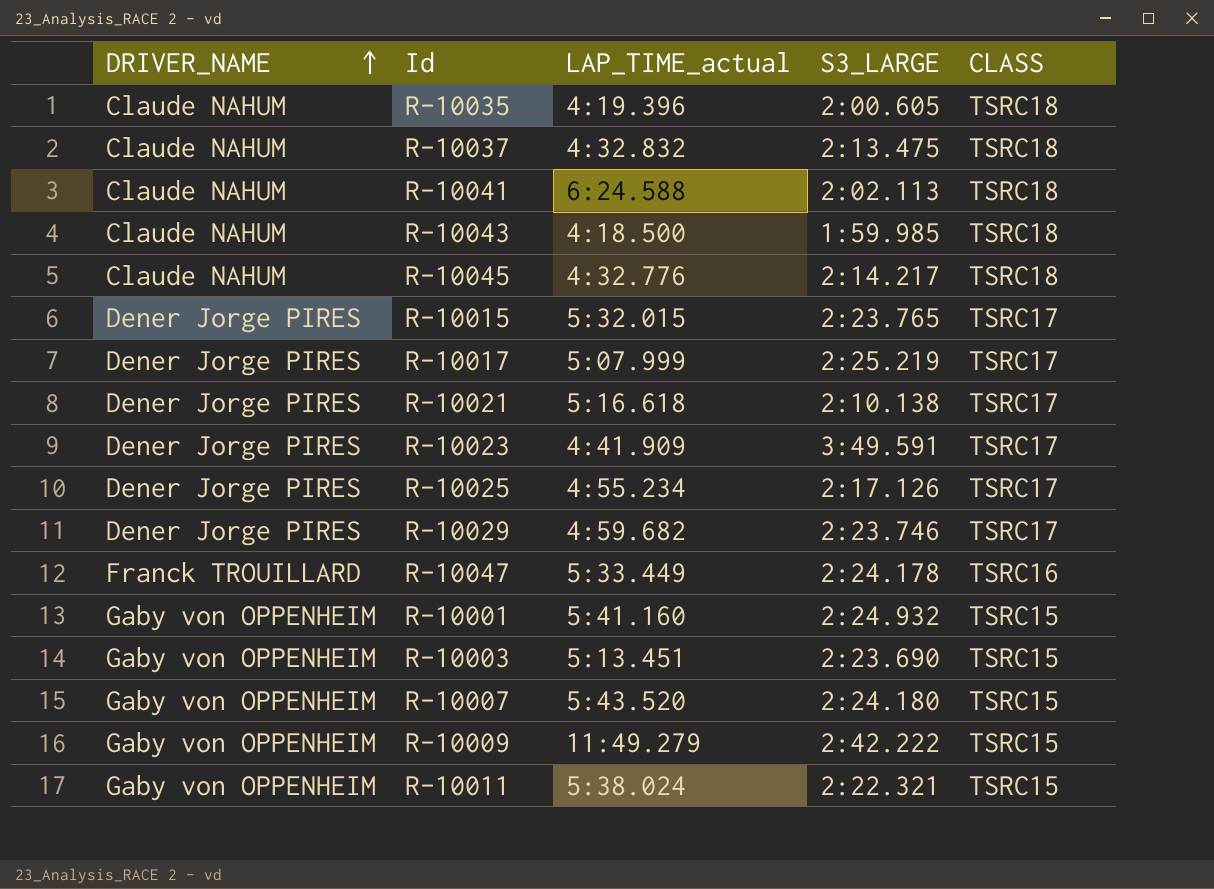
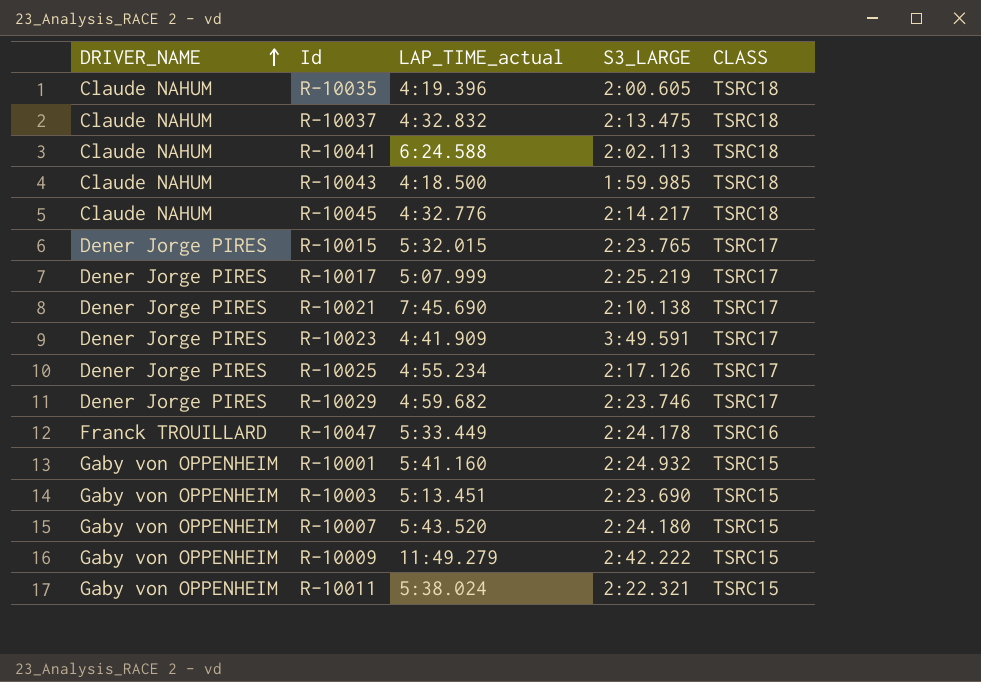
R-10021 | LAP_TIME_actual: 5:16.618 -> 7:45.690

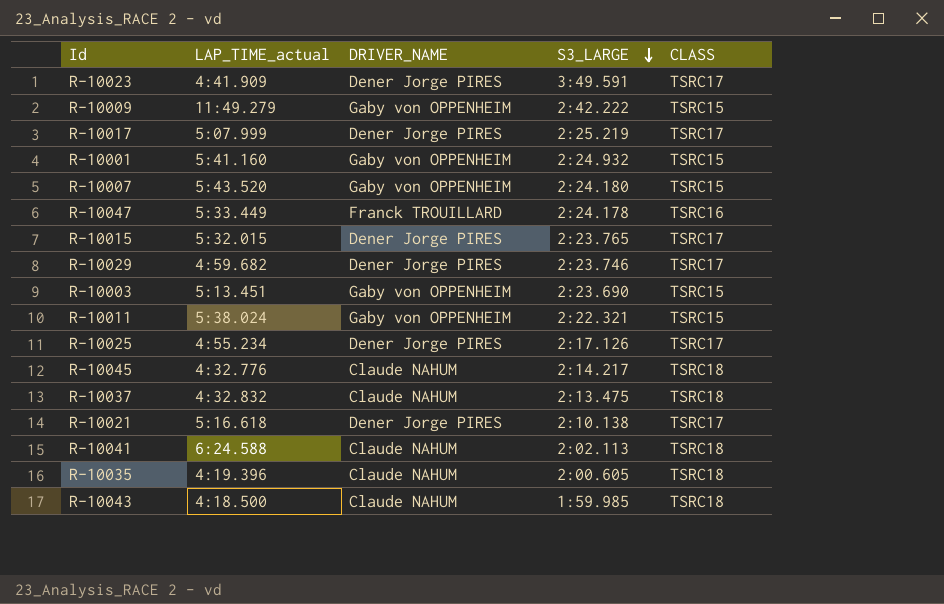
row order: DRIVER_NAME ascending -> S3_LARGE descending
column DRIVER_NAME | position: 1 -> 3
R-10021 | LAP_TIME_actual: 7:45.690 -> 5:16.618

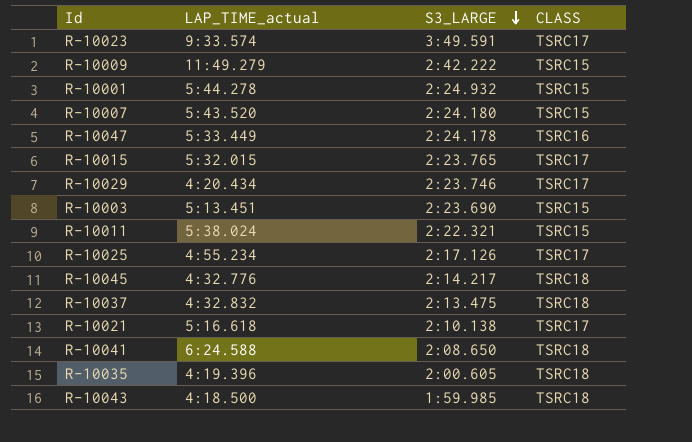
column DRIVER_NAME | position: 3 -> none
row R-10017: 5:07.999 | Dener Jorge PIRES | 2:25.219 | TSRC17 -> none
R-10023 | LAP_TIME_actual: 4:41.909 -> 9:33.574
R-10001 | LAP_TIME_actual: 5:41.160 -> 5:44.278
R-10029 | LAP_TIME_actual: 4:59.682 -> 4:20.434
R-10041 | S3_LARGE: 2:02.113 -> 2:08.650

